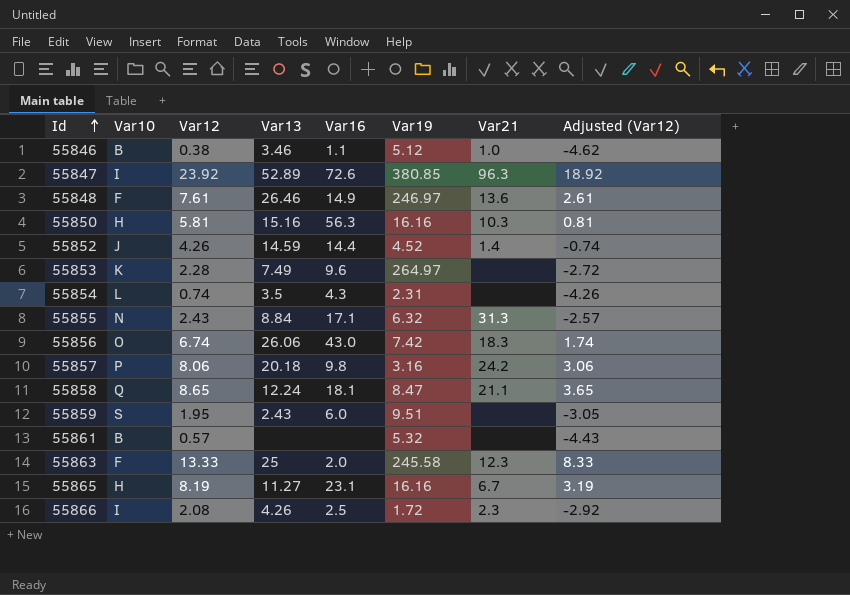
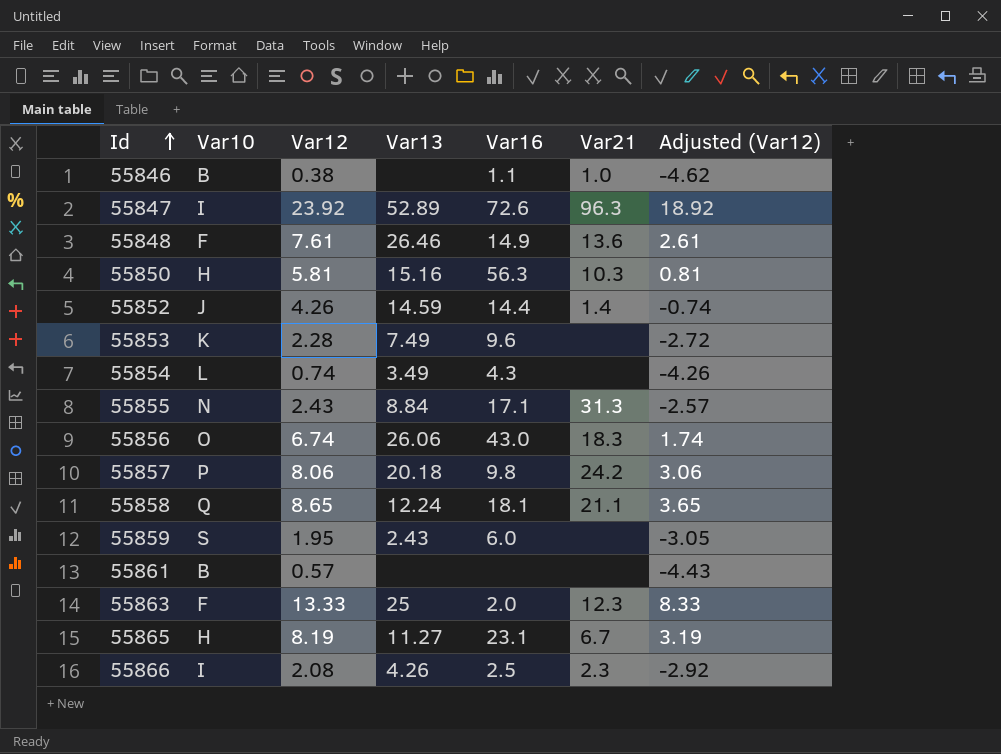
column Var19 | position: 6 -> none
55846 | Var13: 3.46 -> none
55854 | Var13: 3.5 -> 3.49

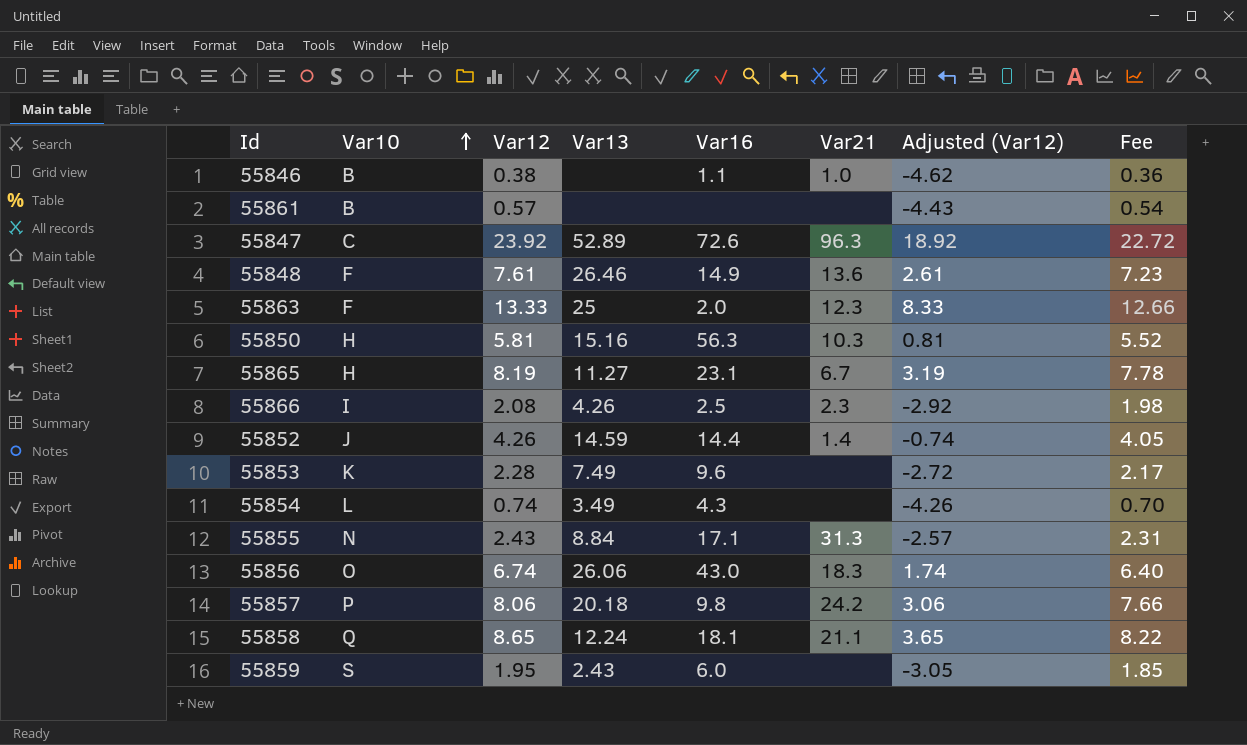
row order: Id ascending -> Var10 ascending
column Fee | formula: none -> [Var12] * 0.95
55847 | Var10: I -> C

